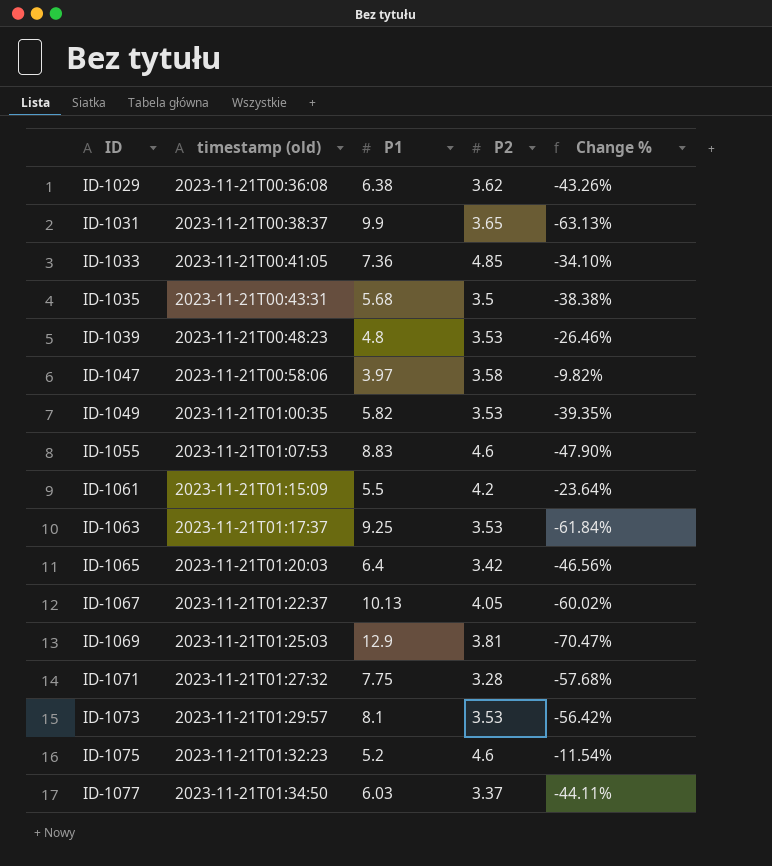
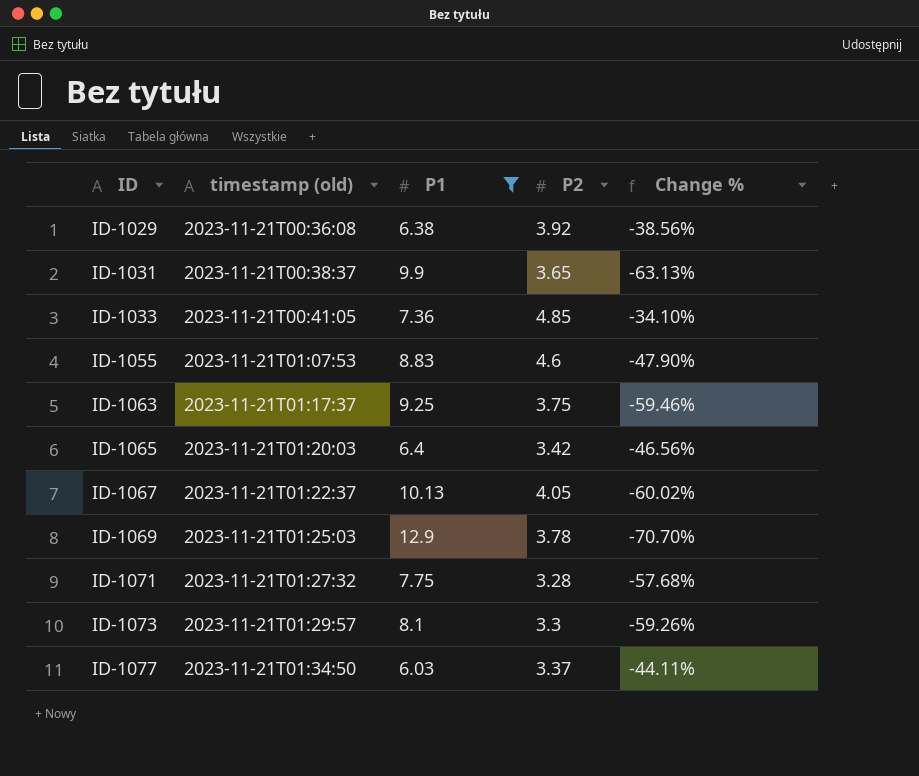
filter: none -> P1 >= 6.03
ID-1029 | P2: 3.62 -> 3.92
ID-1029 | Change %: -43.26% -> -38.56%
ID-1063 | P2: 3.53 -> 3.75
ID-1063 | Change %: -61.84% -> -59.46%
ID-1069 | P2: 3.81 -> 3.78
ID-1069 | Change %: -70.47% -> -70.70%
ID-1073 | P2: 3.53 -> 3.3
ID-1073 | Change %: -56.42% -> -59.26%

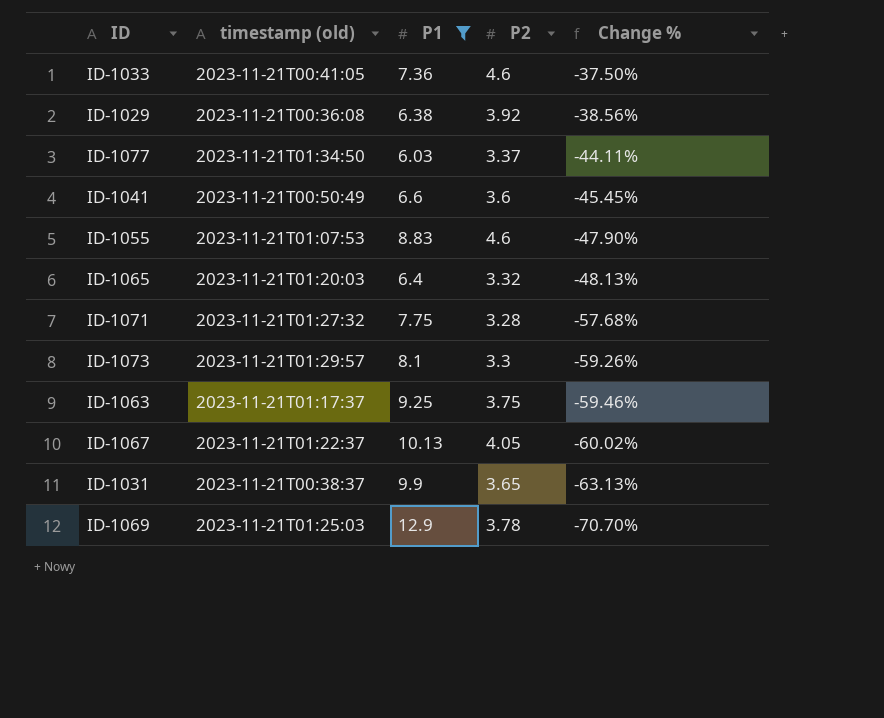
row order: ID ascending -> Change % descending
ID-1033 | P2: 4.85 -> 4.6
ID-1033 | Change %: -34.10% -> -37.50%
row ID-1041: none -> 2023-11-21T00:50:49 | 6.6 | 3.6 | -45.45%
ID-1065 | P2: 3.42 -> 3.32
ID-1065 | Change %: -46.56% -> -48.13%

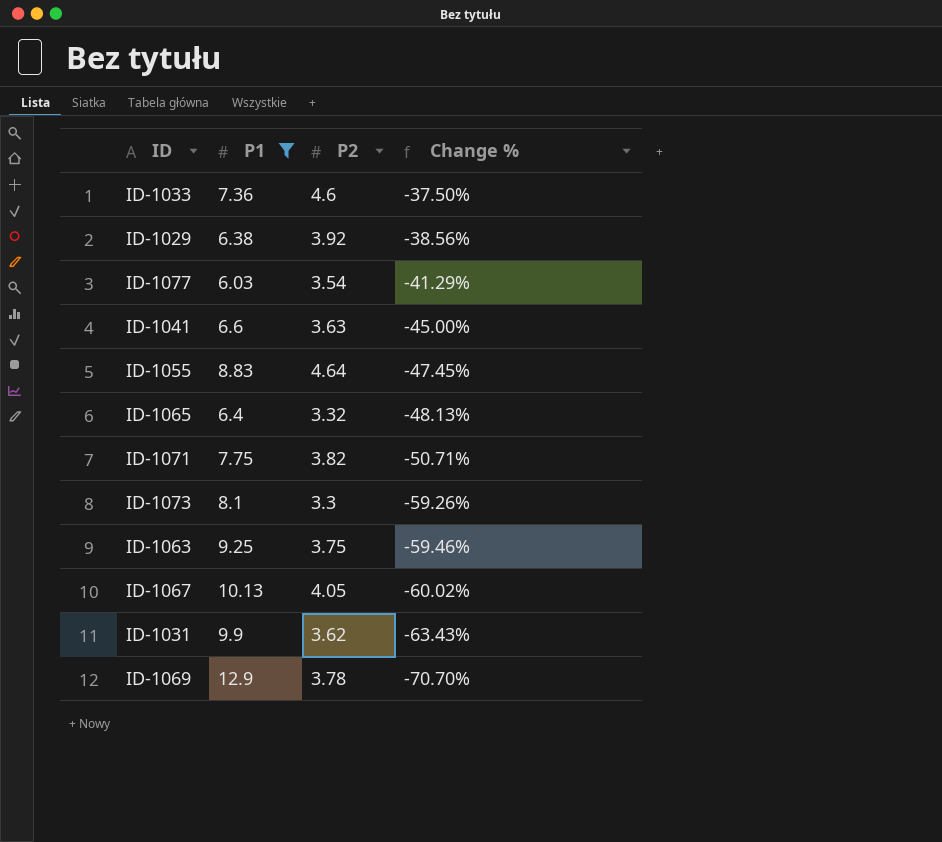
column timestamp (old) | position: 2 -> none
ID-1077 | P2: 3.37 -> 3.54
ID-1077 | Change %: -44.11% -> -41.29%
ID-1041 | P2: 3.6 -> 3.63
ID-1041 | Change %: -45.45% -> -45.00%
ID-1055 | P2: 4.6 -> 4.64
ID-1055 | Change %: -47.90% -> -47.45%
ID-1071 | P2: 3.28 -> 3.82
ID-1071 | Change %: -57.68% -> -50.71%
ID-1031 | P2: 3.65 -> 3.62
ID-1031 | Change %: -63.13% -> -63.43%

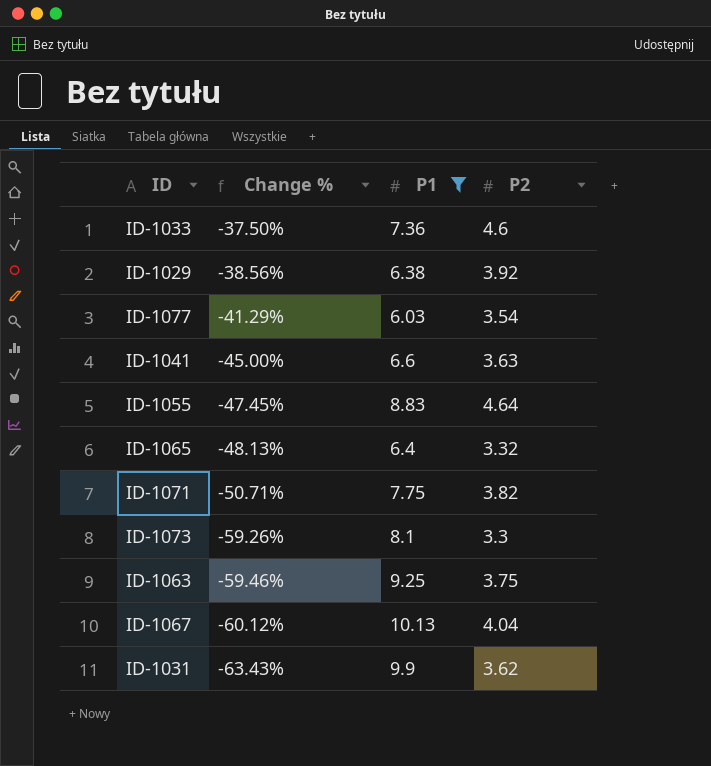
column Change % | position: 4 -> 2
row ID-1069: 12.9 | 3.78 | -70.70% -> none
ID-1067 | Change %: -60.02% -> -60.12%
ID-1067 | P2: 4.05 -> 4.04

